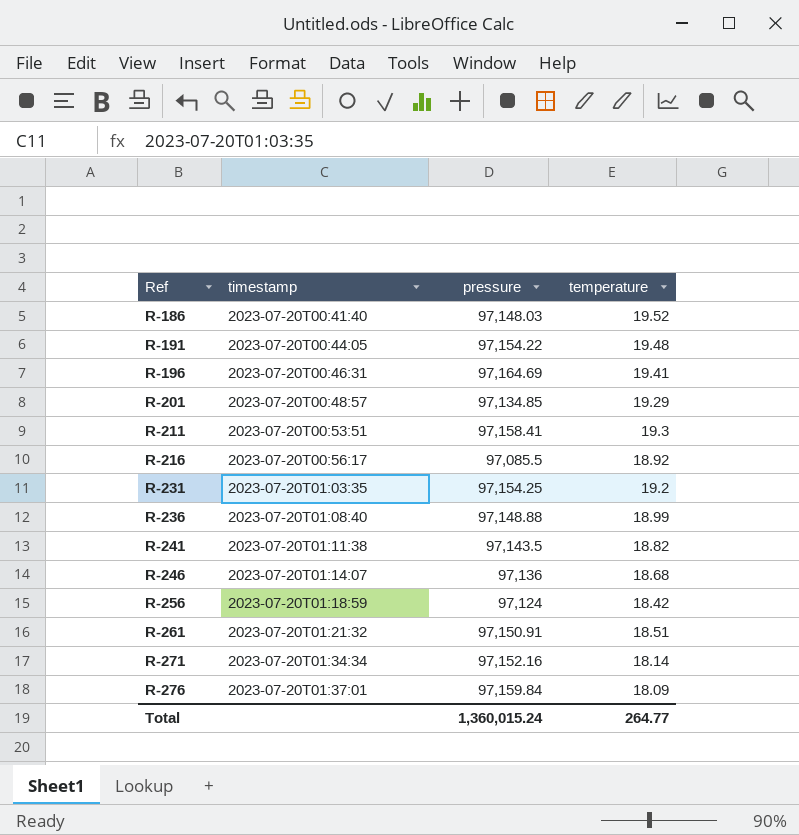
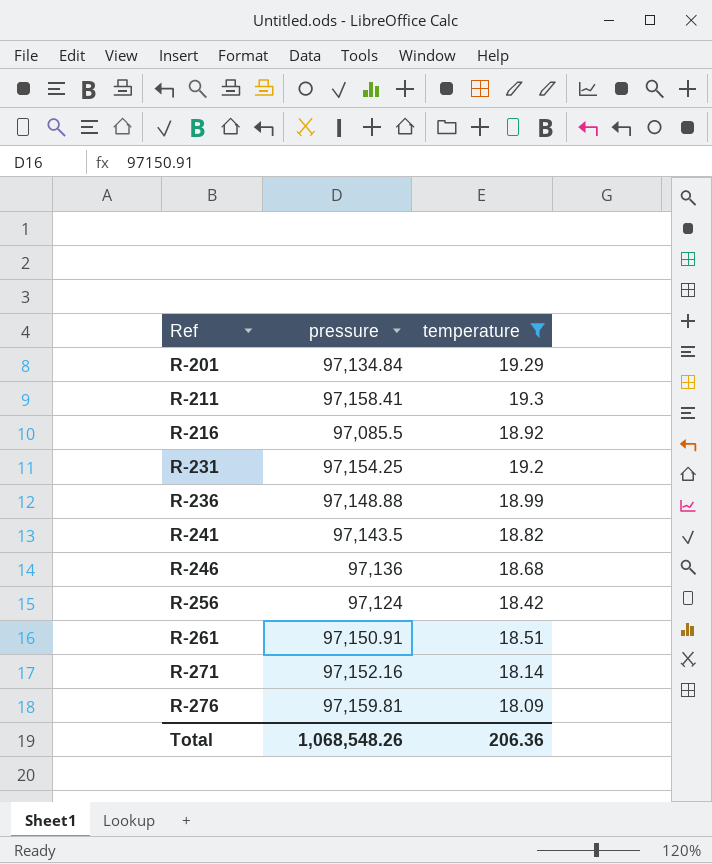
filter: none -> temperature <= 19.3
column timestamp | position: 2 -> none
R-201 | pressure: 97,134.85 -> 97,134.84
R-276 | pressure: 97,159.84 -> 97,159.81
Total | pressure: 1,360,015.24 -> 1,068,548.26
Total | temperature: 264.77 -> 206.36

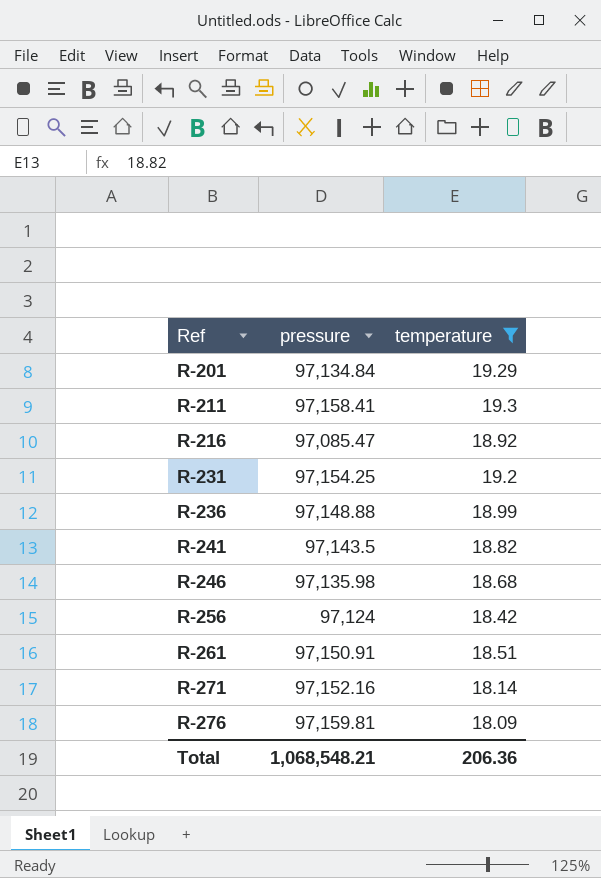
R-216 | pressure: 97,085.5 -> 97,085.47
R-246 | pressure: 97,136 -> 97,135.98
Total | pressure: 1,068,548.26 -> 1,068,548.21

